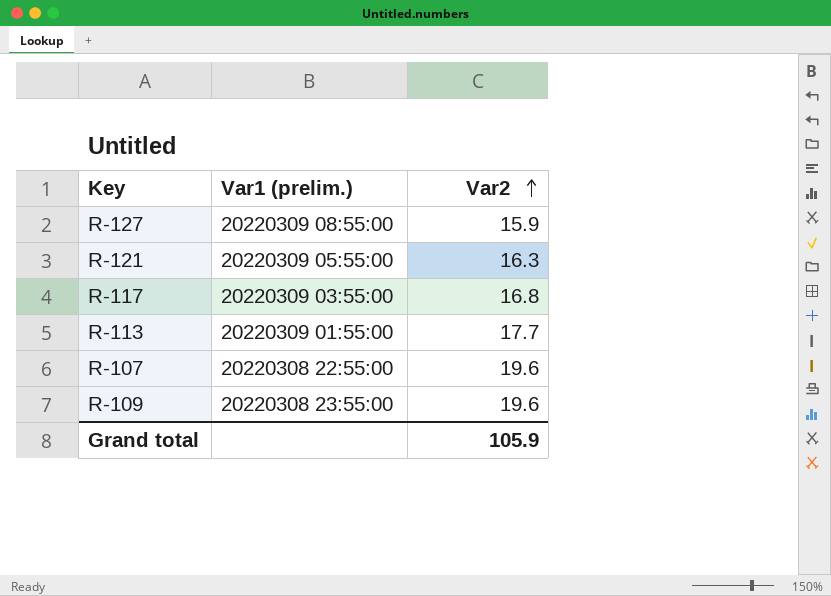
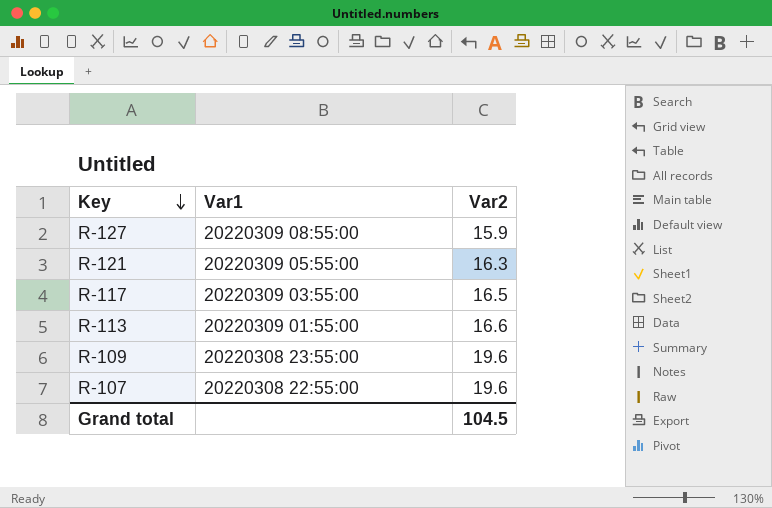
row order: Var2 ascending -> Key descending
column name: Var1 (prelim.) -> Var1
R-117 | Var2: 16.8 -> 16.5
R-113 | Var2: 17.7 -> 16.6
Grand total | Var2: 105.9 -> 104.5

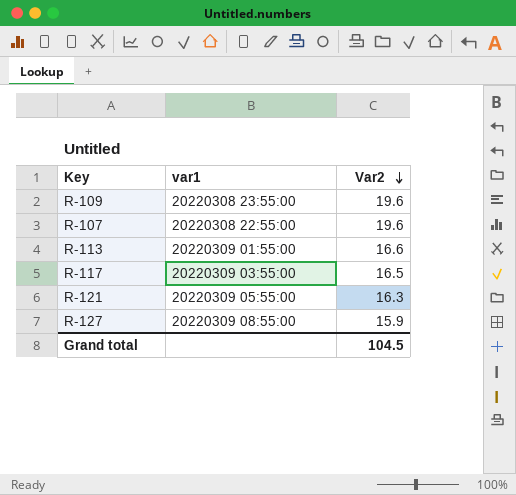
row order: Key descending -> Var2 descending
column name: Var1 -> var1

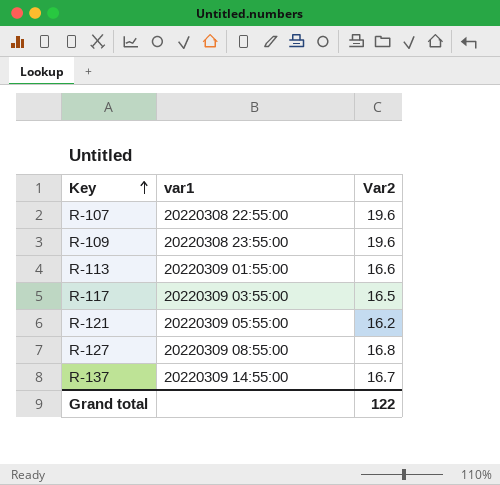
row order: Var2 descending -> Key ascending
R-121 | Var2: 16.3 -> 16.2
R-127 | Var2: 15.9 -> 16.8
row R-137: none -> 20220309 14:55:00 | 16.7
Grand total | Var2: 104.5 -> 122

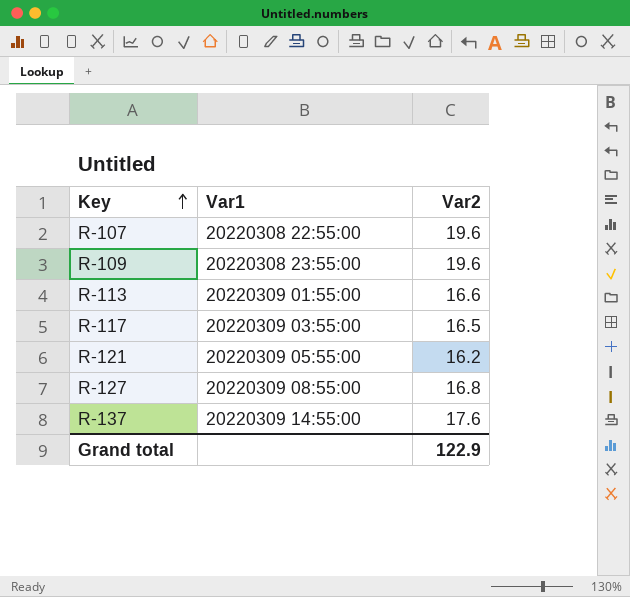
column name: var1 -> Var1
R-137 | Var2: 16.7 -> 17.6
Grand total | Var2: 122 -> 122.9

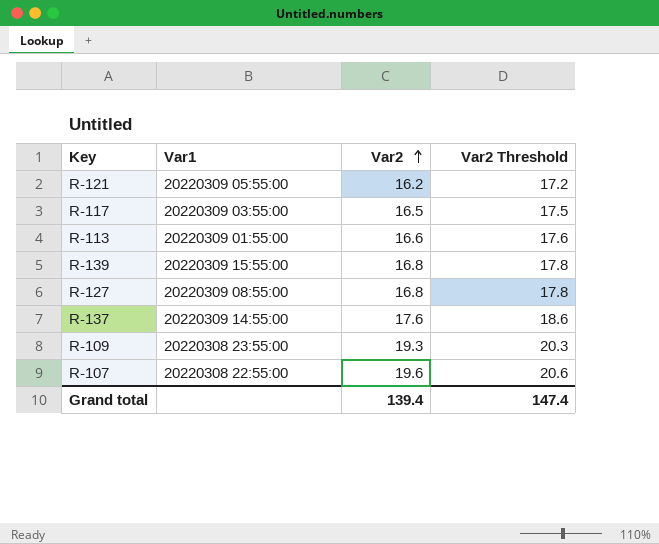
row order: Key ascending -> Var2 ascending
column Var2 Threshold | formula: none -> [Var2] + 1
row R-139: none -> 20220309 15:55:00 | 16.8 | 17.8
R-109 | Var2: 19.6 -> 19.3
Grand total | Var2: 122.9 -> 139.4

